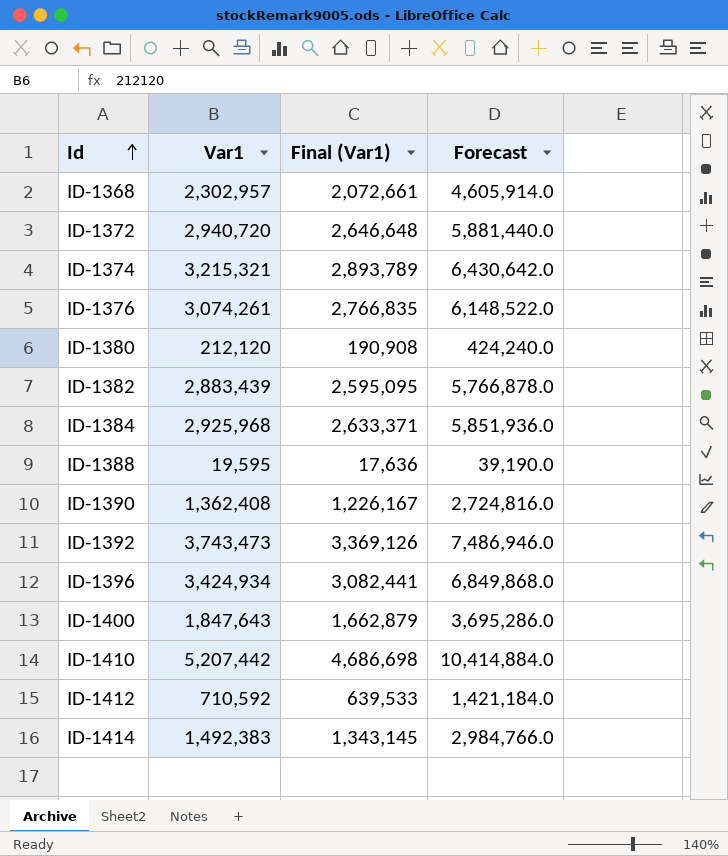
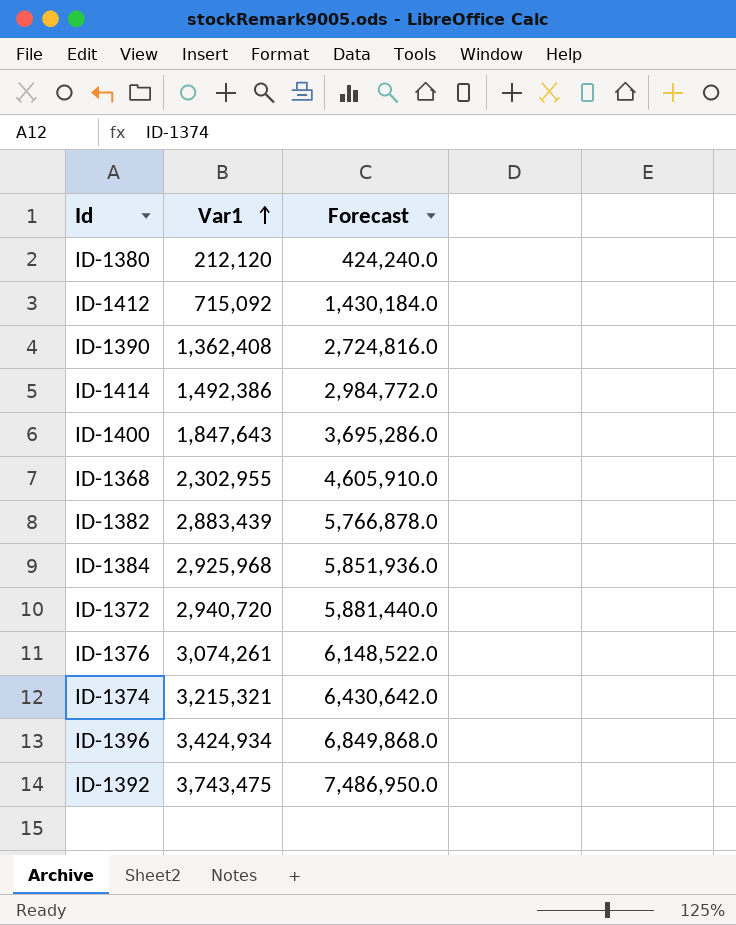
row order: Id ascending -> Var1 ascending
column Final (Var1) | formula: [Var1] * 0.9 -> none
row ID-1388: 19,595 | 17,636 | 39,190.0 -> none
row ID-1410: 5,207,442 | 4,686,698 | 10,414,884.0 -> none
ID-1412 | Var1: 710,592 -> 715,092
ID-1412 | Forecast: 1,421,184.0 -> 1,430,184.0
ID-1414 | Var1: 1,492,383 -> 1,492,386
ID-1414 | Forecast: 2,984,766.0 -> 2,984,772.0
ID-1368 | Var1: 2,302,957 -> 2,302,955
ID-1368 | Forecast: 4,605,914.0 -> 4,605,910.0
ID-1392 | Var1: 3,743,473 -> 3,743,475
ID-1392 | Forecast: 7,486,946.0 -> 7,486,950.0

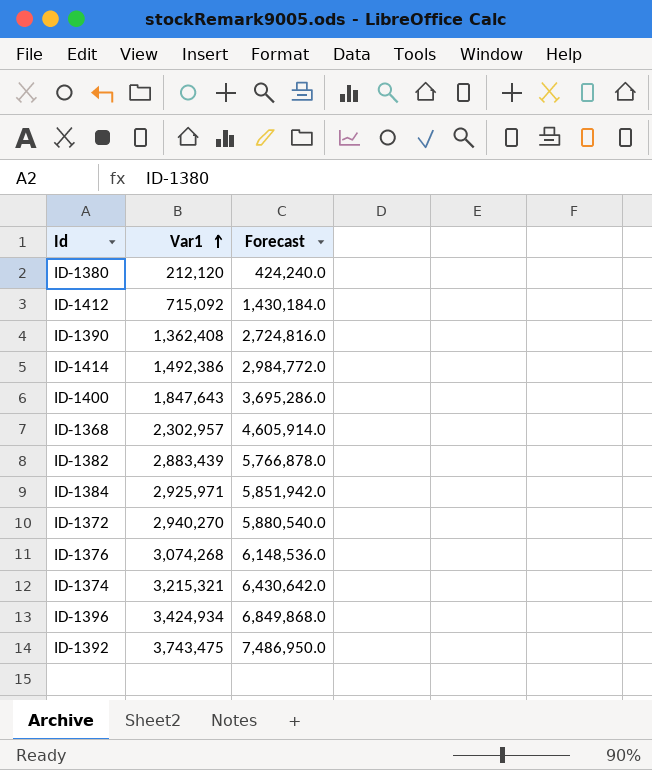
ID-1368 | Var1: 2,302,955 -> 2,302,957
ID-1368 | Forecast: 4,605,910.0 -> 4,605,914.0
ID-1384 | Var1: 2,925,968 -> 2,925,971
ID-1384 | Forecast: 5,851,936.0 -> 5,851,942.0
ID-1372 | Var1: 2,940,720 -> 2,940,270
ID-1372 | Forecast: 5,881,440.0 -> 5,880,540.0
ID-1376 | Var1: 3,074,261 -> 3,074,268
ID-1376 | Forecast: 6,148,522.0 -> 6,148,536.0

